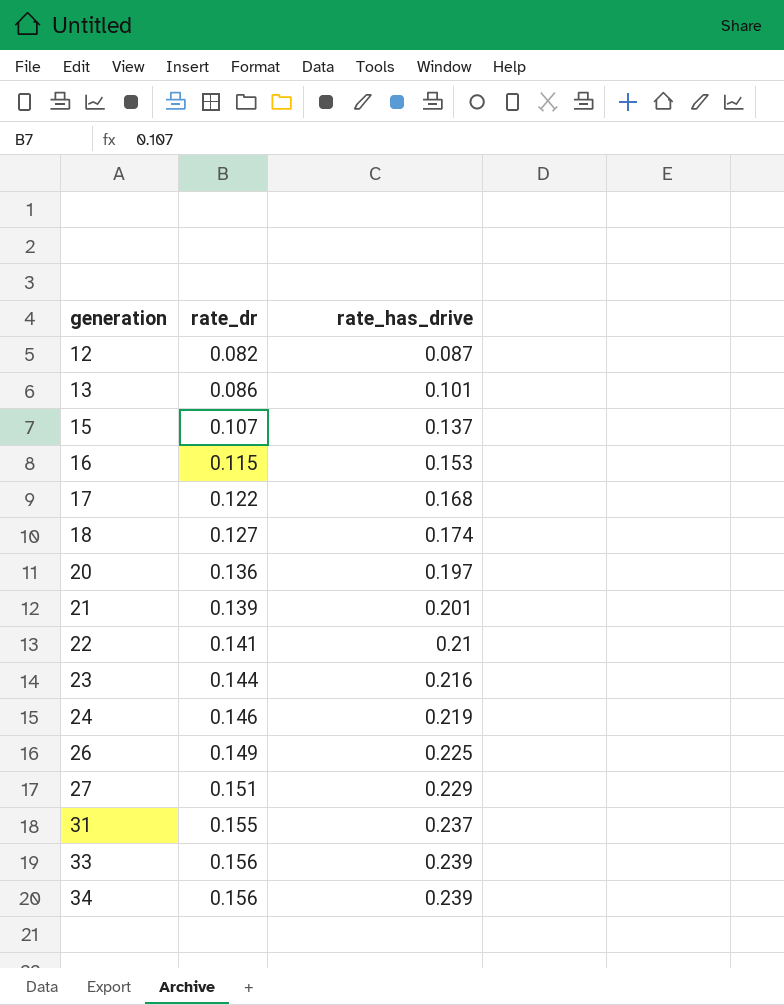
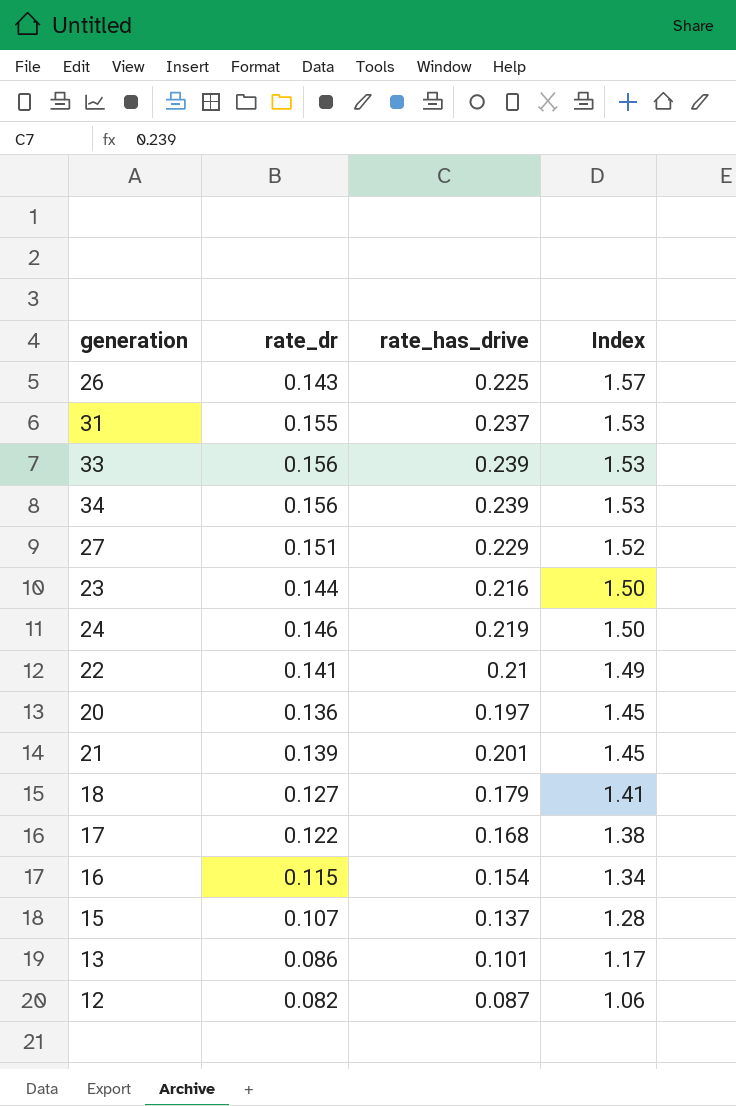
row order: generation ascending -> Index descending
column Index | formula: none -> [rate_has_drive] / [rate_dr]
26 | rate_dr: 0.149 -> 0.143
18 | rate_has_drive: 0.174 -> 0.179
16 | rate_has_drive: 0.153 -> 0.154

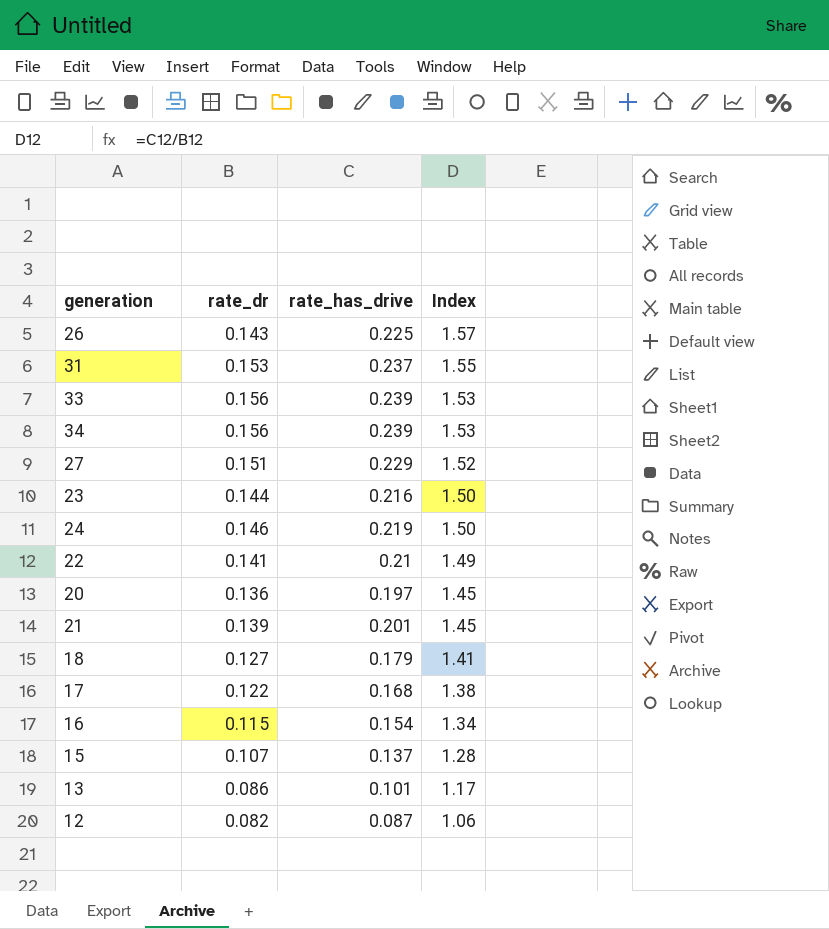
31 | rate_dr: 0.155 -> 0.153
31 | Index: 1.53 -> 1.55

